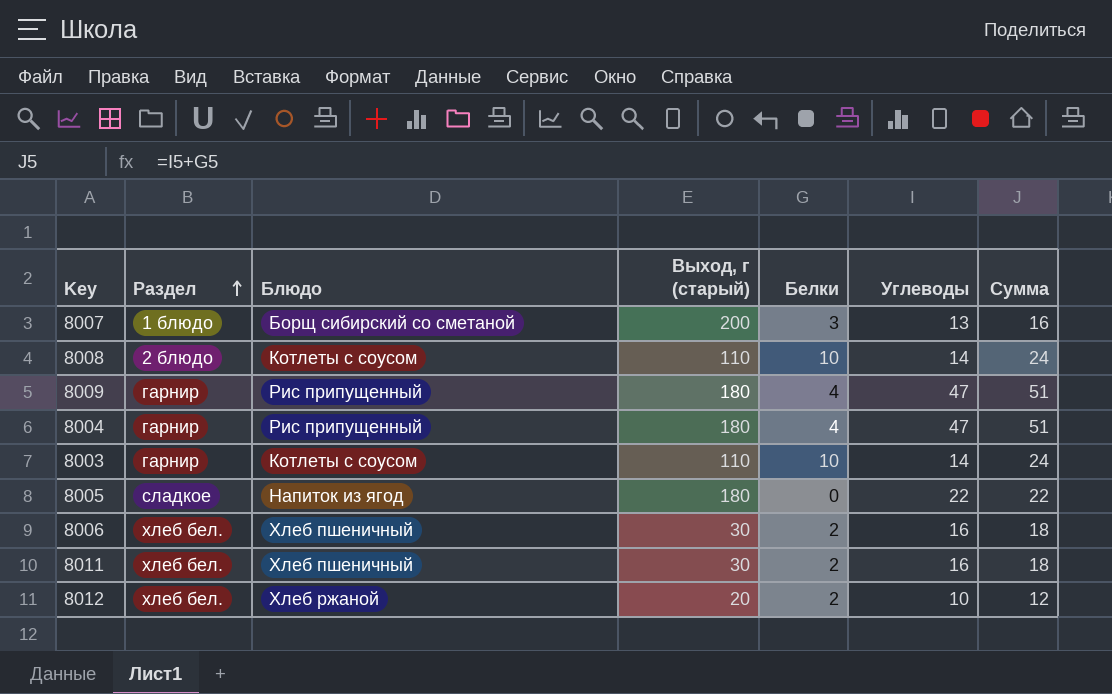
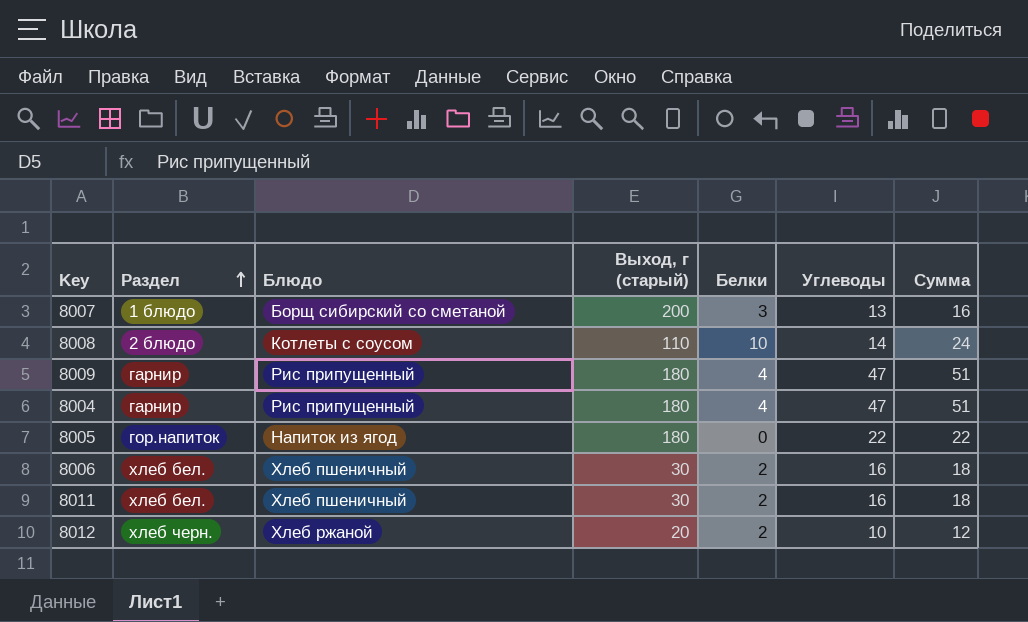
row 8003: гарнир | Котлеты с соусом | 110 | 10 | 14 | 24 -> none
8005 | Раздел: сладкое -> гор.напиток
8012 | Раздел: хлеб бел. -> хлеб черн.

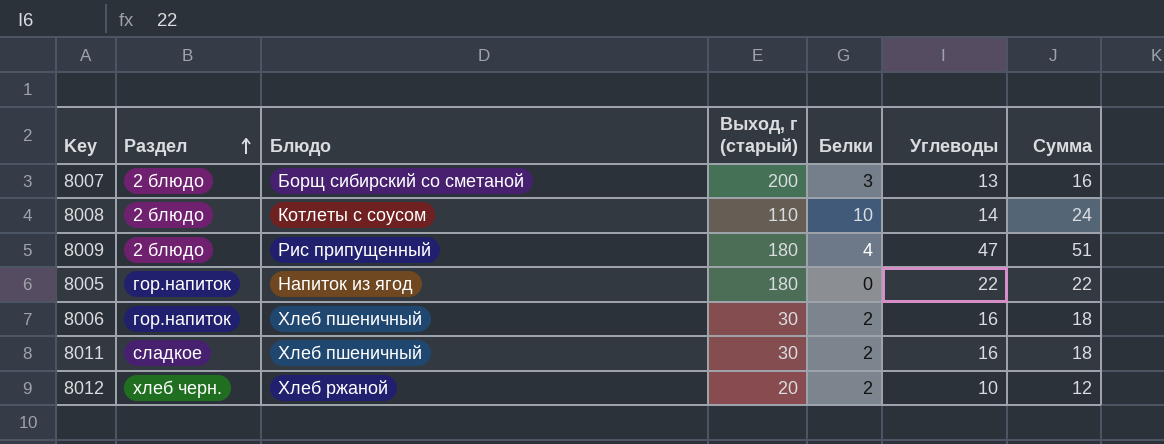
row 8004: гарнир | Рис припущенный | 180 | 4 | 47 | 51 -> none
8007 | Раздел: 1 блюдо -> 2 блюдо
8009 | Раздел: гарнир -> 2 блюдо
8006 | Раздел: хлеб бел. -> гор.напиток
8011 | Раздел: хлеб бел. -> сладкое

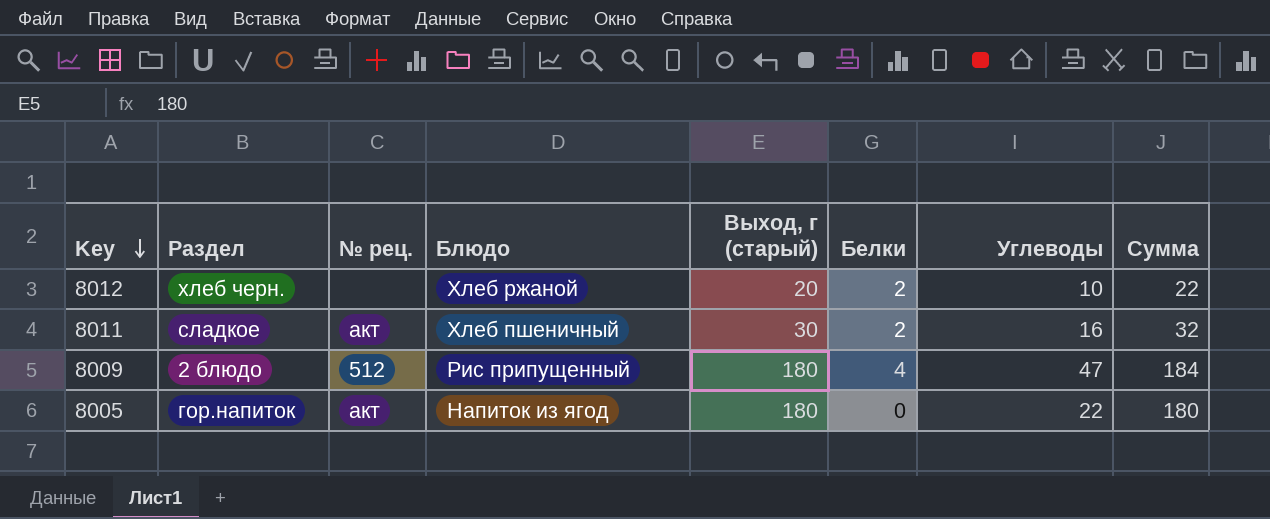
row order: Раздел ascending -> Key descending
column № рец. | position: none -> 3
column Сумма | formula: [Белки] + [Углеводы] -> [Выход, г (старый)] + [Белки]
row 8007: 2 блюдо | Борщ сибирский со сметаной | 200 | 3 | 13 | 16 -> none
row 8008: 2 блюдо | Котлеты с соусом | 110 | 10 | 14 | 24 -> none
row 8006: гор.напиток | Хлеб пшеничный | 30 | 2 | 16 | 18 -> none

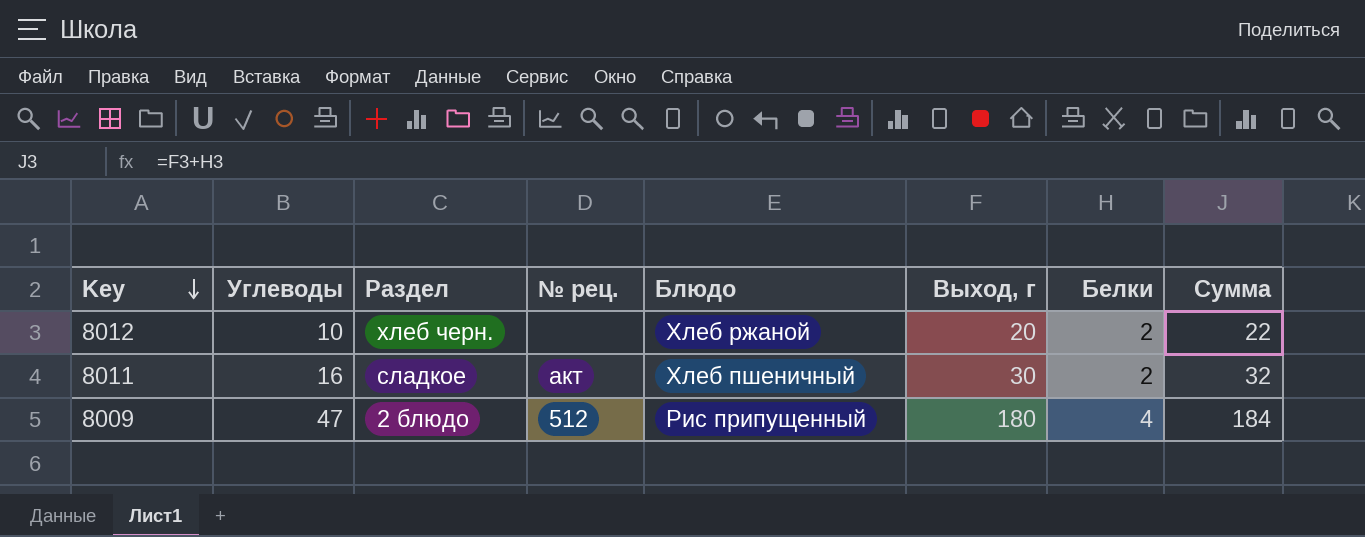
column Углеводы | position: 7 -> 2
column name: Выход, г (старый) -> Выход, г
row 8005: гор.напиток | акт | Напиток из ягод | 180 | 0 | 22 | 180 -> none

